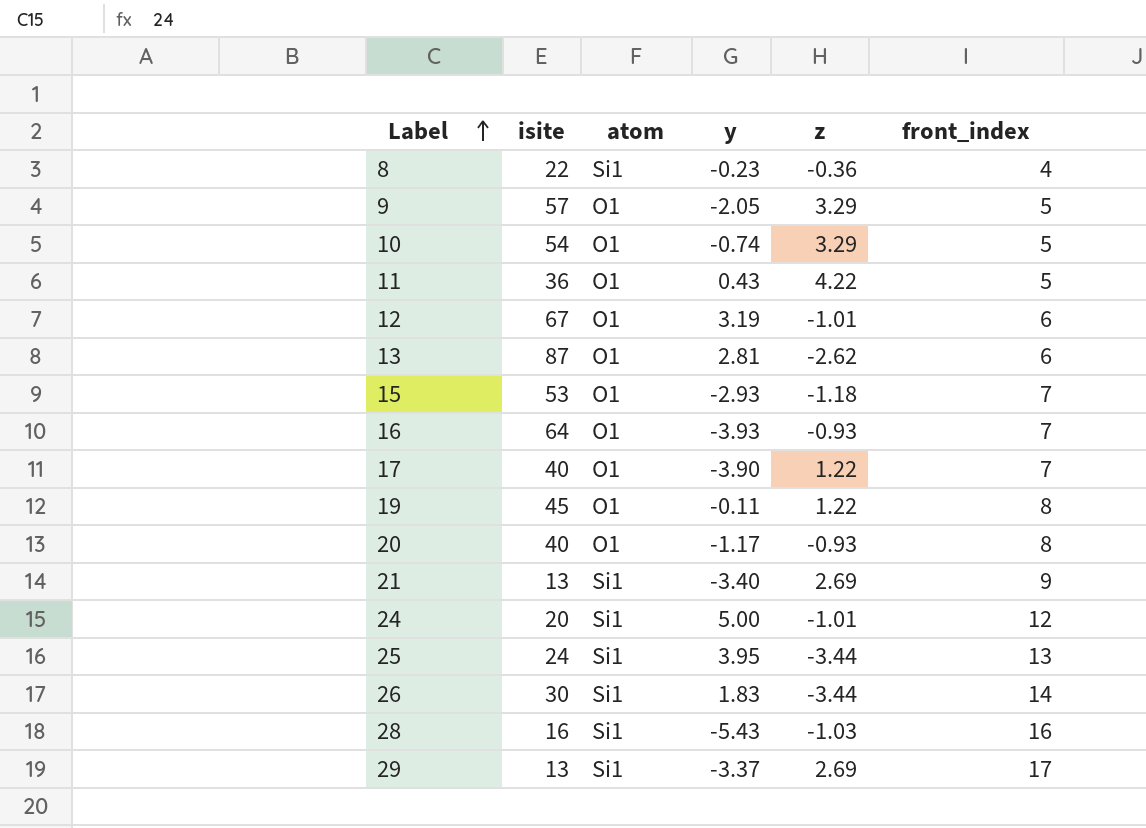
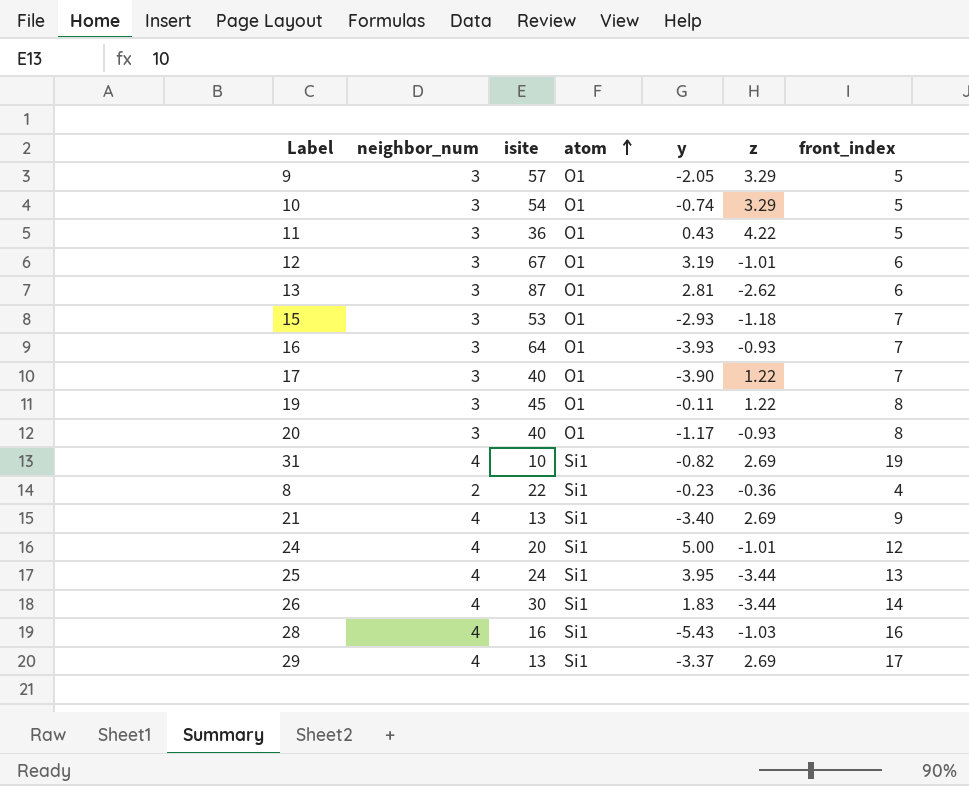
row order: Label ascending -> atom ascending
column neighbor_num | position: none -> 2
row 31: none -> 4 | 10 | Si1 | -0.82 | 2.69 | 19

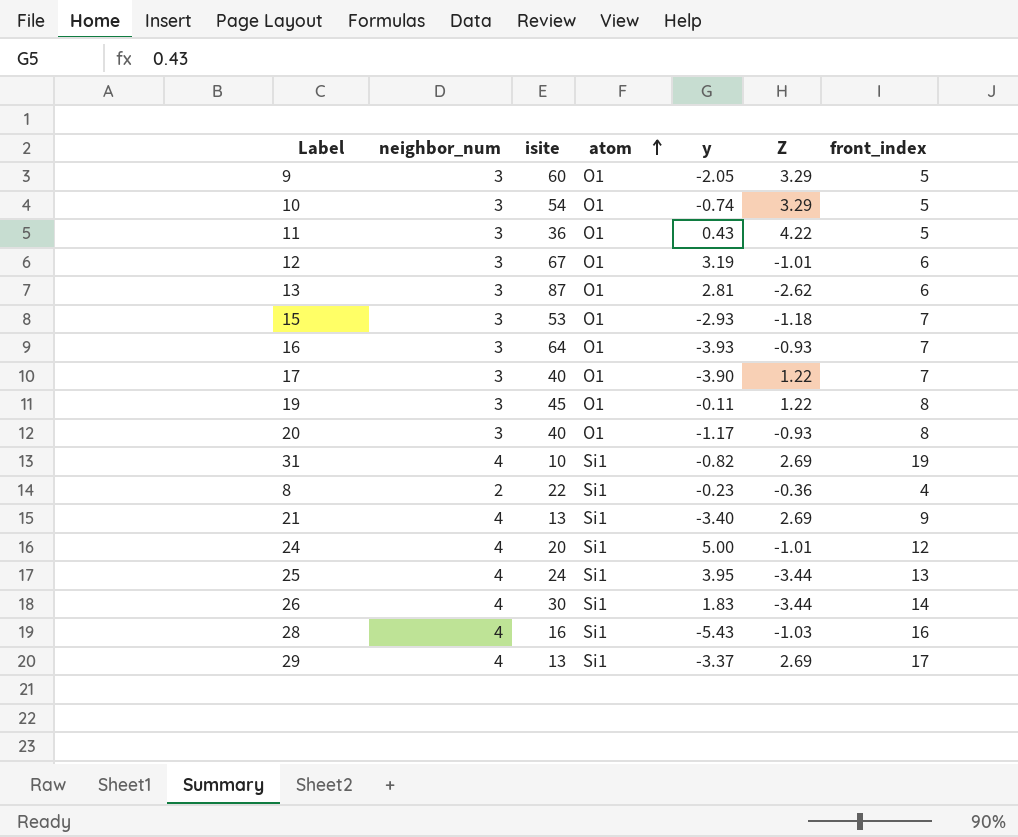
column name: z -> Z
9 | isite: 57 -> 60

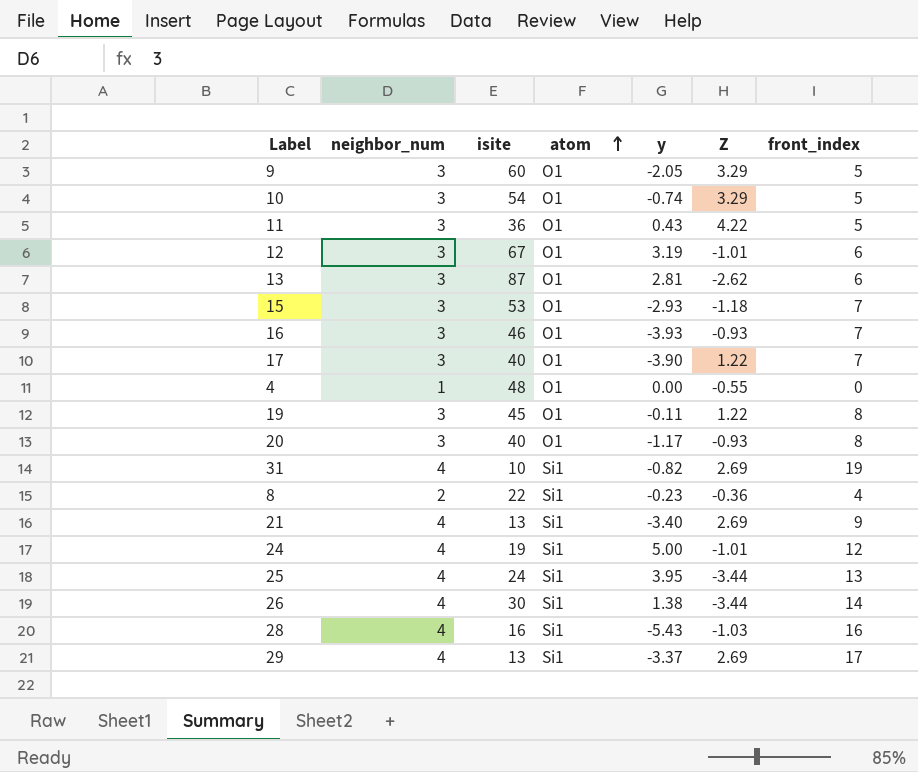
16 | isite: 64 -> 46
row 4: none -> 1 | 48 | O1 | 0.00 | -0.55 | 0
24 | isite: 20 -> 19
26 | y: 1.83 -> 1.38

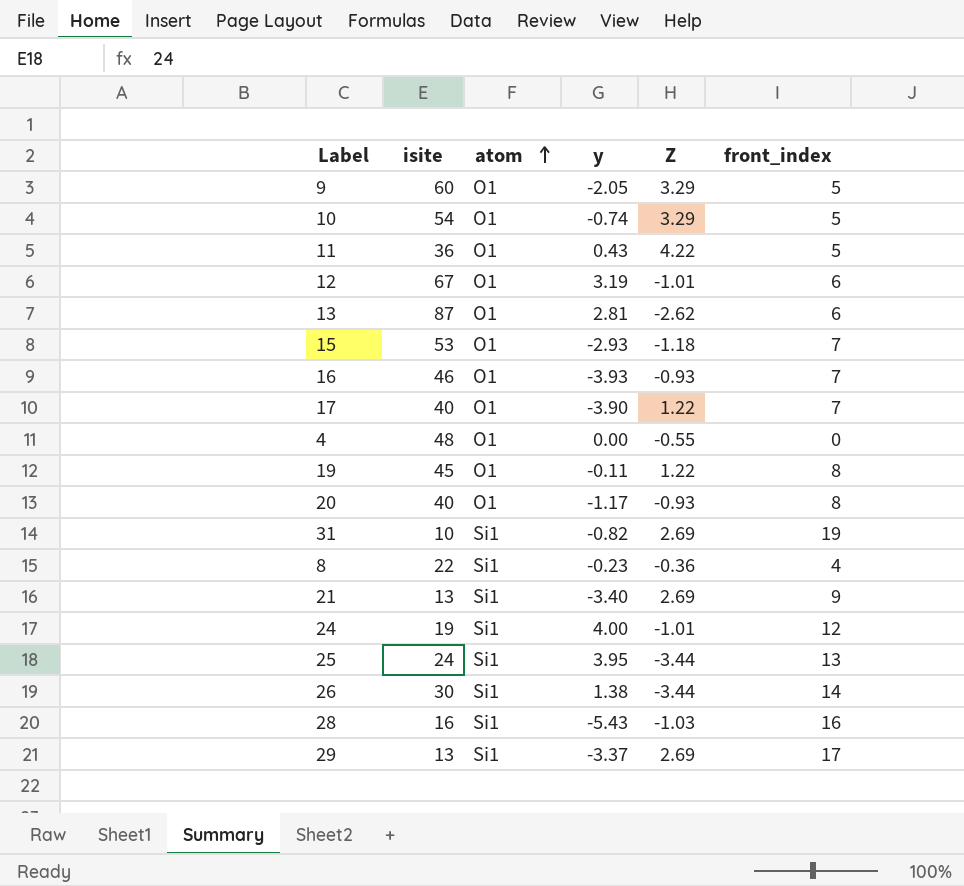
column neighbor_num | position: 2 -> none
24 | y: 5.00 -> 4.00

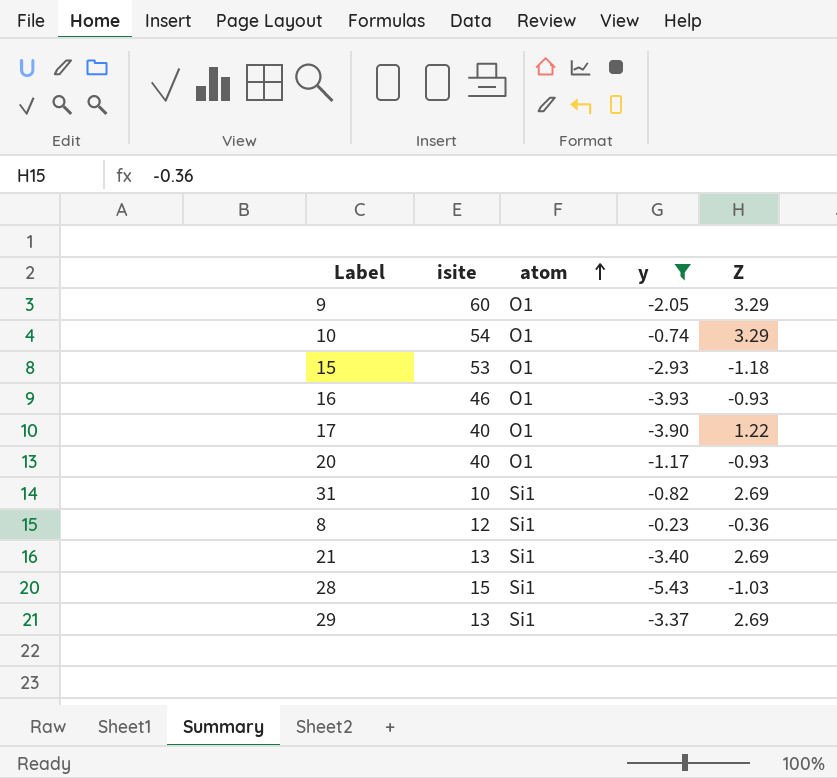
filter: none -> y <= -0.23
column front_index | position: 6 -> none
8 | isite: 22 -> 12
28 | isite: 16 -> 15

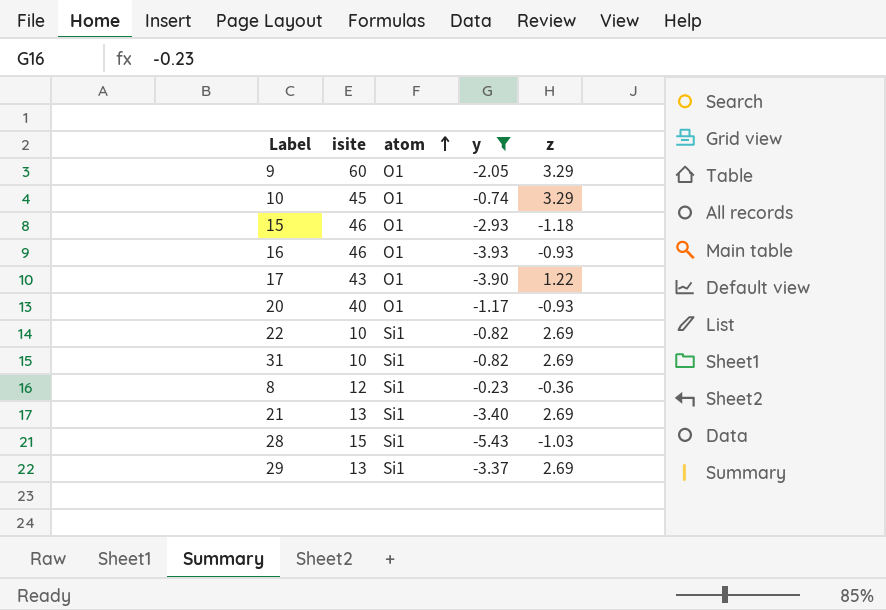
column name: Z -> z
10 | isite: 54 -> 45
15 | isite: 53 -> 46
17 | isite: 40 -> 43
row 22: none -> 10 | Si1 | -0.82 | 2.69

